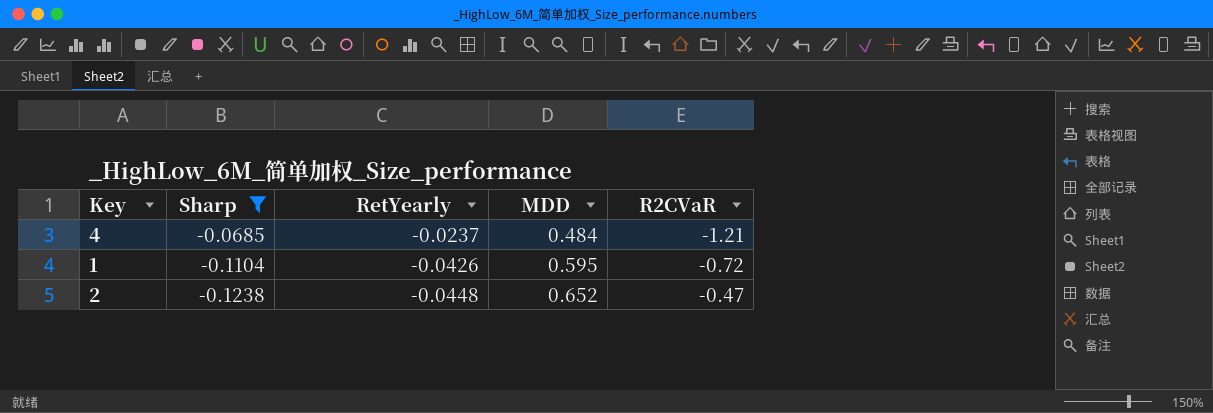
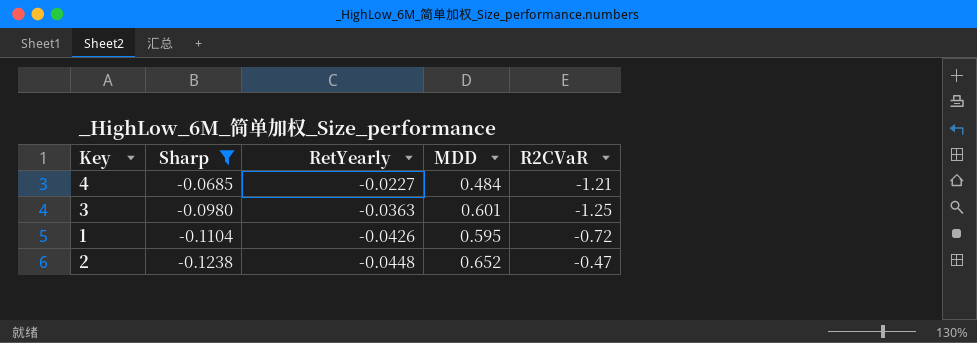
4 | RetYearly: -0.0237 -> -0.0227
row 3: none -> -0.0980 | -0.0363 | 0.601 | -1.25

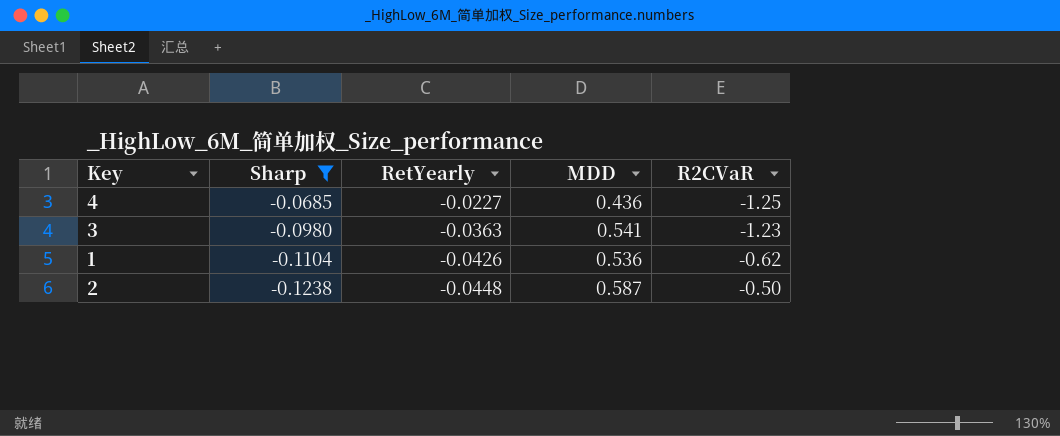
4 | MDD: 0.484 -> 0.436
4 | R2CVaR: -1.21 -> -1.25
3 | MDD: 0.601 -> 0.541
3 | R2CVaR: -1.25 -> -1.23
1 | MDD: 0.595 -> 0.536
1 | R2CVaR: -0.72 -> -0.62
2 | MDD: 0.652 -> 0.587
2 | R2CVaR: -0.47 -> -0.50

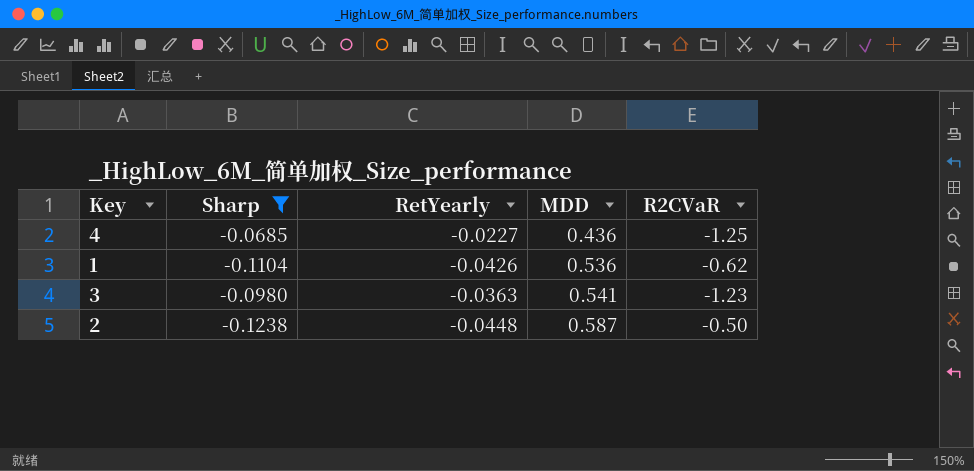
row order: Sharp descending -> MDD ascending

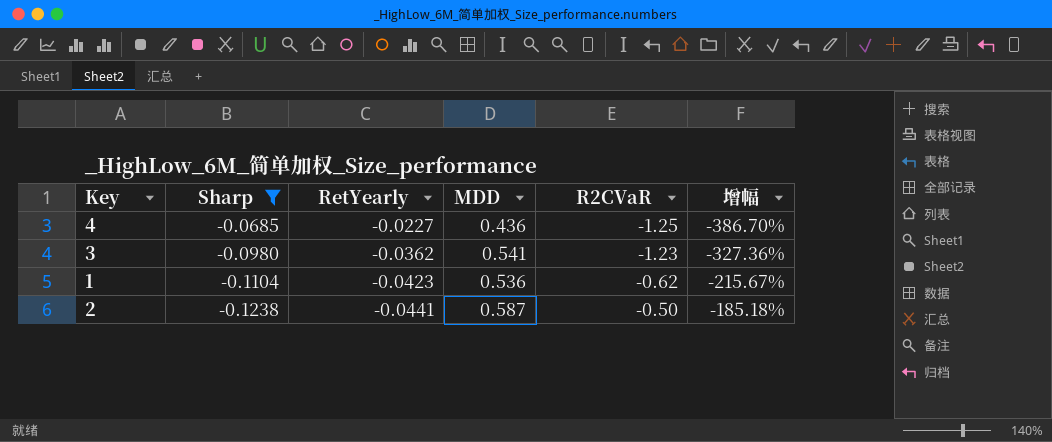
row order: MDD ascending -> Sharp descending
column 增幅 | formula: none -> ([R2CVaR] - [MDD]) / [MDD]
3 | RetYearly: -0.0363 -> -0.0362
1 | RetYearly: -0.0426 -> -0.0423
2 | RetYearly: -0.0448 -> -0.0441

